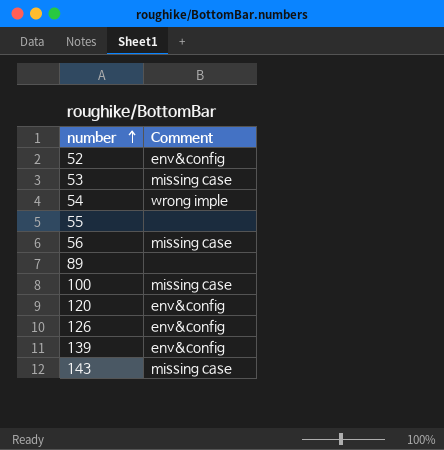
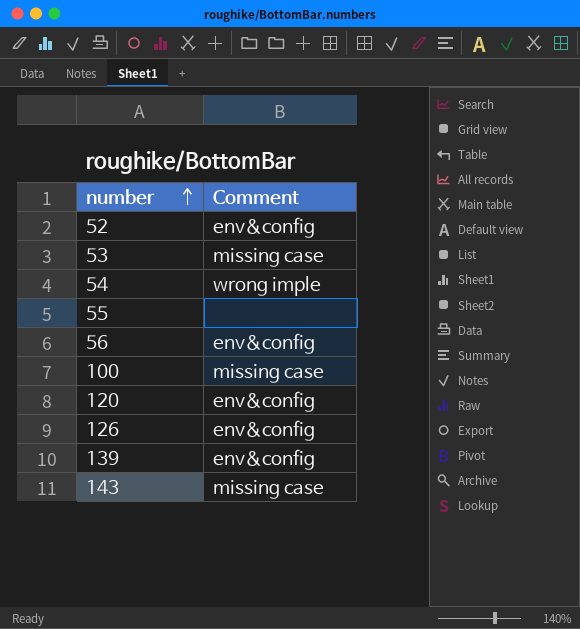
row 89: none -> none
56 | Comment: missing case -> env&config

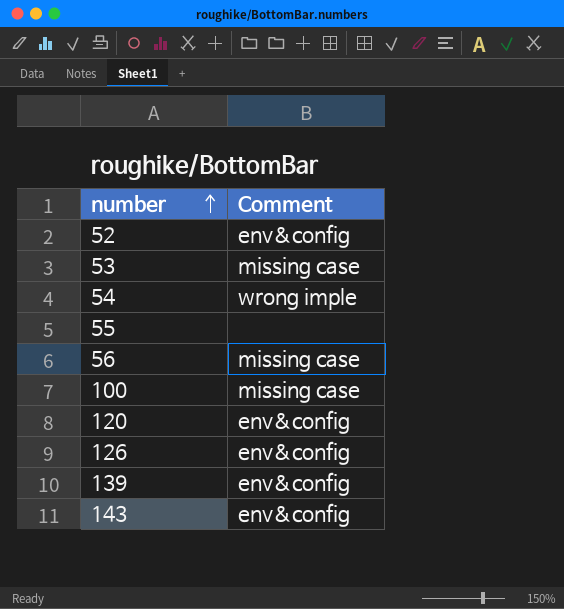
56 | Comment: env&config -> missing case
143 | Comment: missing case -> env&config

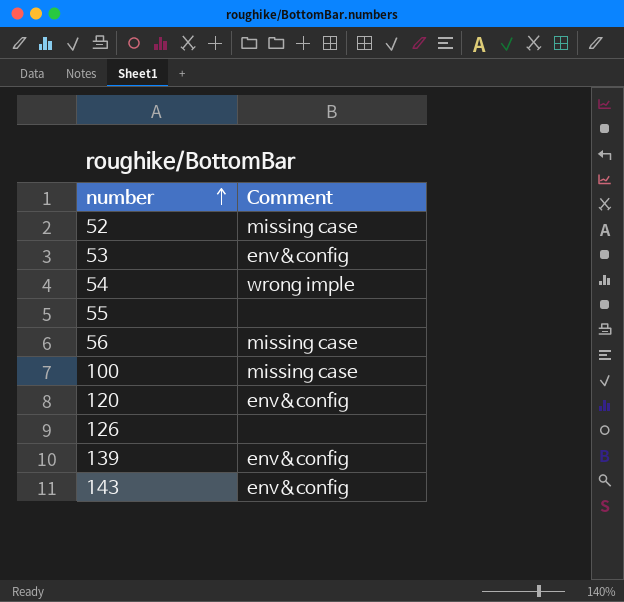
52 | Comment: env&config -> missing case
53 | Comment: missing case -> env&config
126 | Comment: env&config -> none

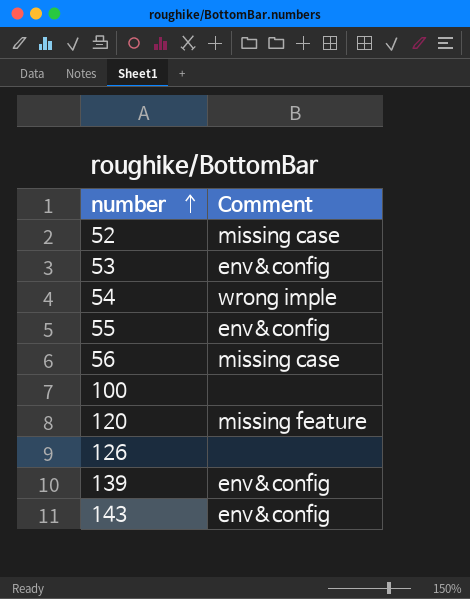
55 | Comment: none -> env&config
100 | Comment: missing case -> none
120 | Comment: env&config -> missing feature

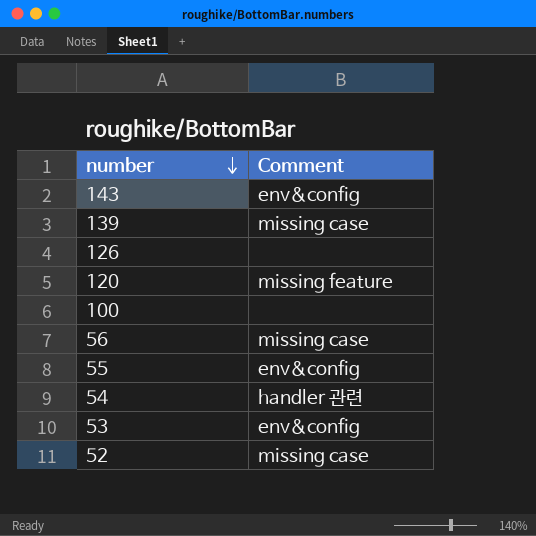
row order: number ascending -> number descending
139 | Comment: env&config -> missing case
54 | Comment: wrong imple -> handler 관련

